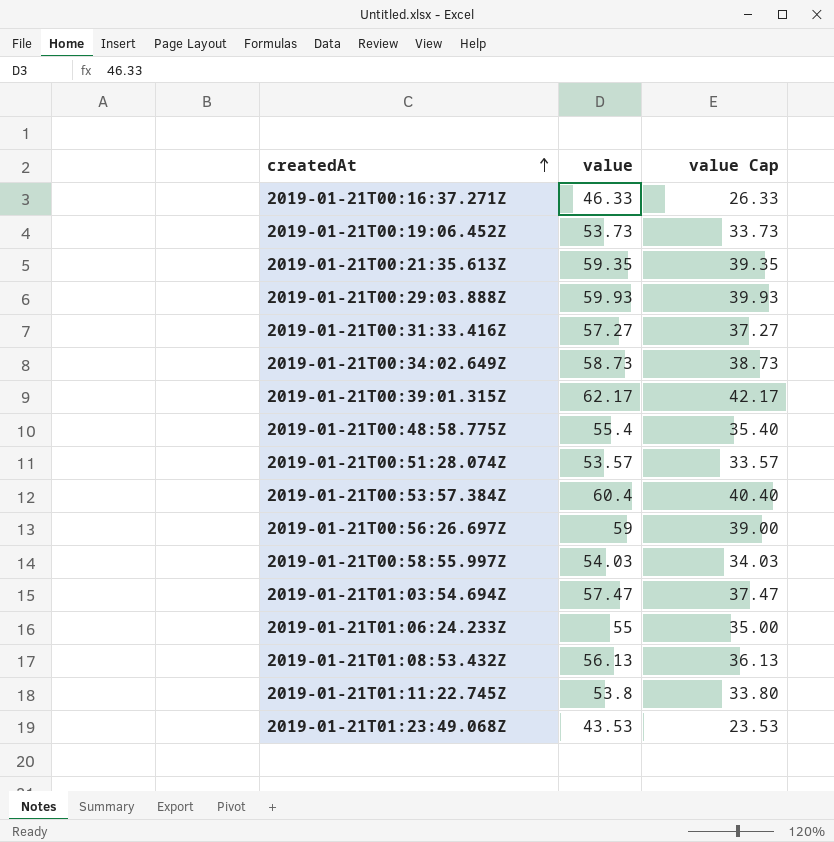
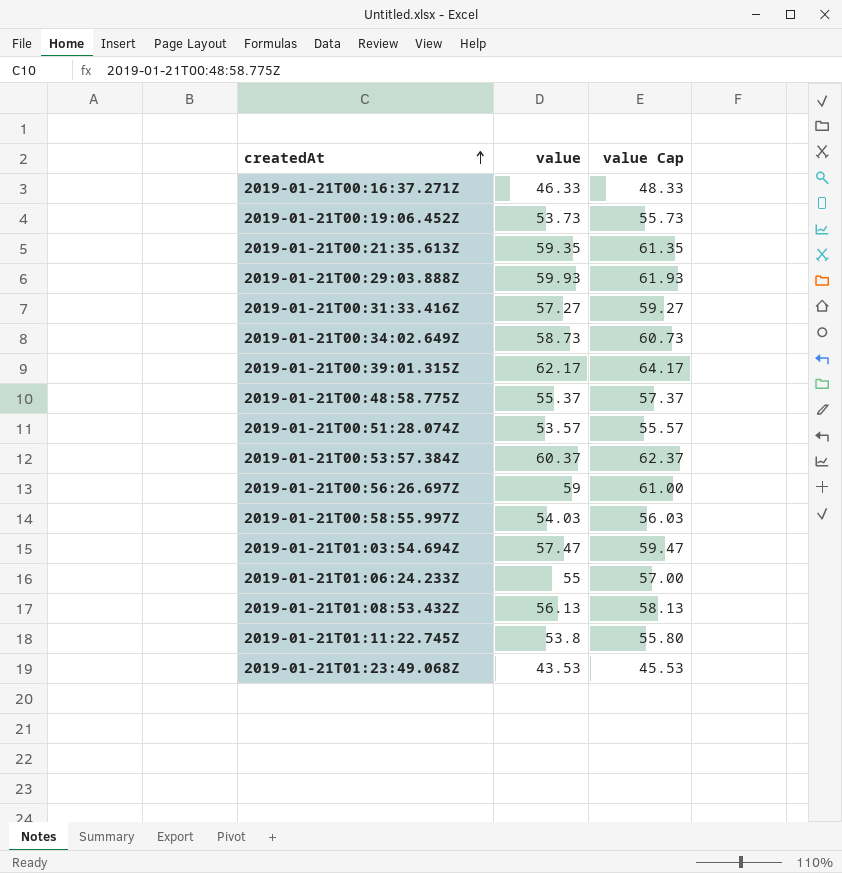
column value Cap | formula: [value] - 20 -> [value] + 2
2019-01-21T00:48:58.775Z | value: 55.4 -> 55.37
2019-01-21T00:53:57.384Z | value: 60.4 -> 60.37

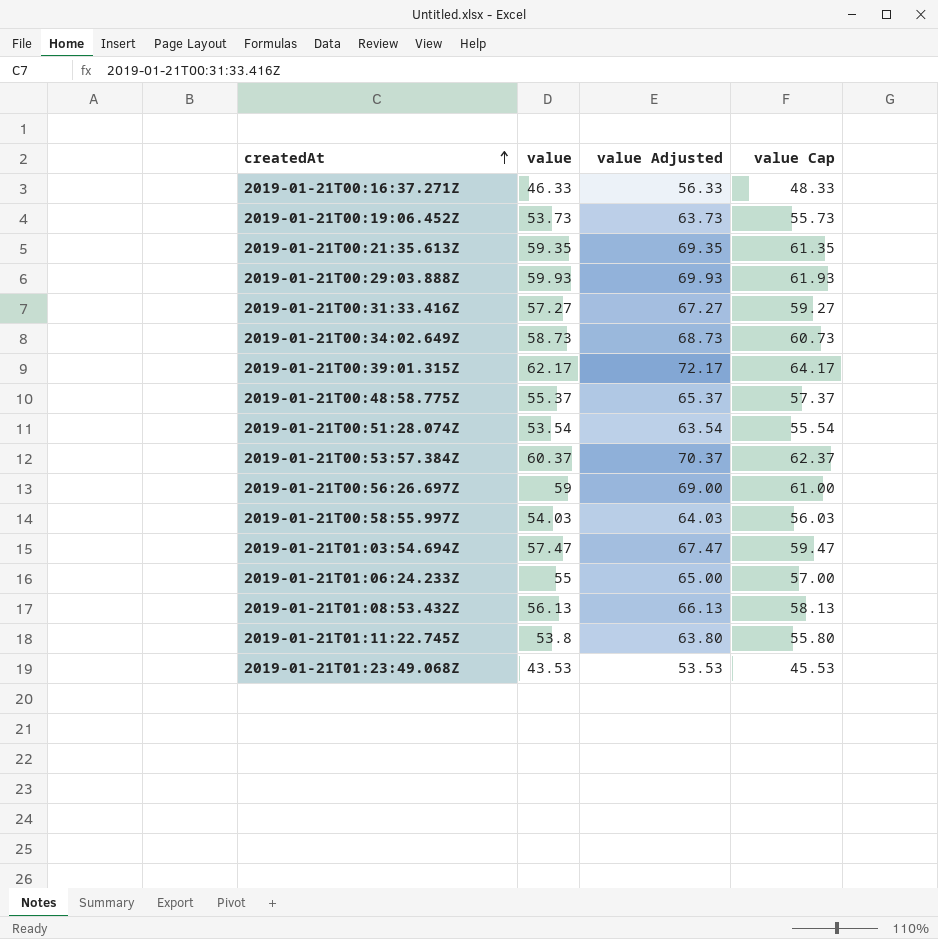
column value Adjusted | formula: none -> [value] + 10
2019-01-21T00:51:28.074Z | value: 53.57 -> 53.54
2019-01-21T00:51:28.074Z | value Cap: 55.57 -> 55.54

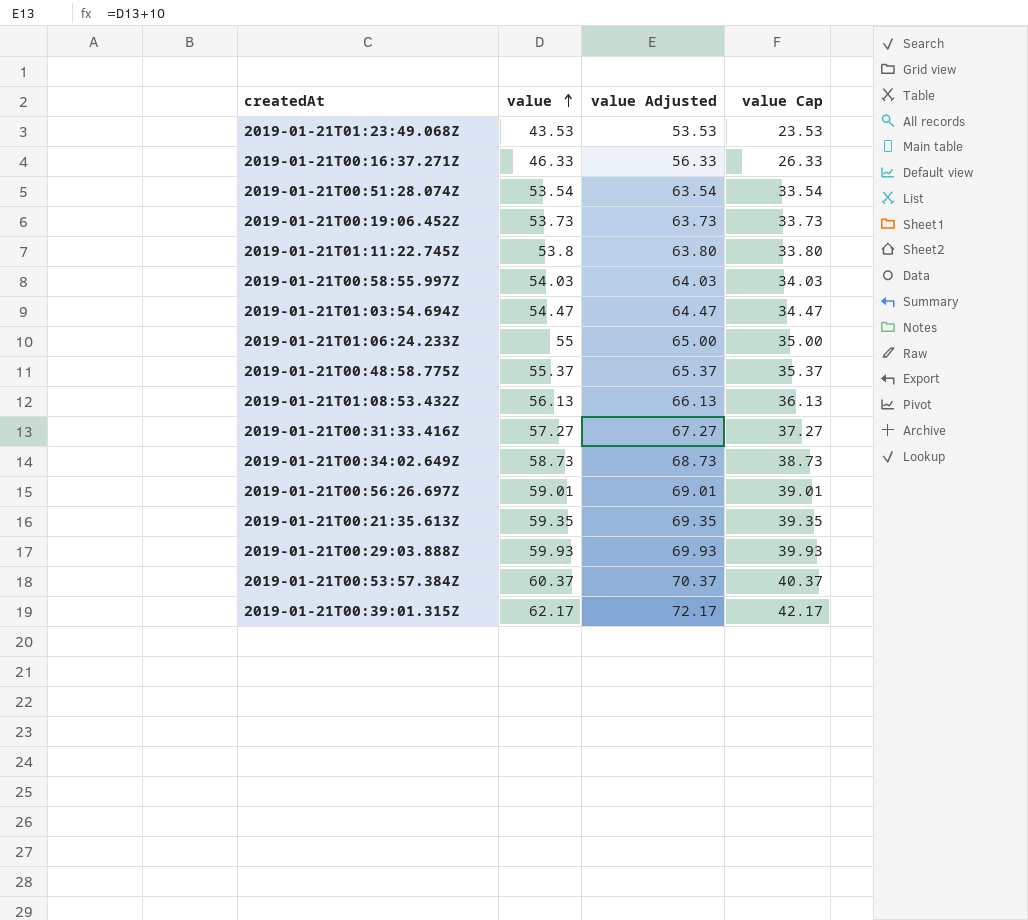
row order: createdAt ascending -> value ascending
column value Cap | formula: [value] + 2 -> [value] - 20
2019-01-21T01:03:54.694Z | value: 57.47 -> 54.47
2019-01-21T01:03:54.694Z | value Adjusted: 67.47 -> 64.47
2019-01-21T00:56:26.697Z | value: 59 -> 59.01
2019-01-21T00:56:26.697Z | value Adjusted: 69.00 -> 69.01

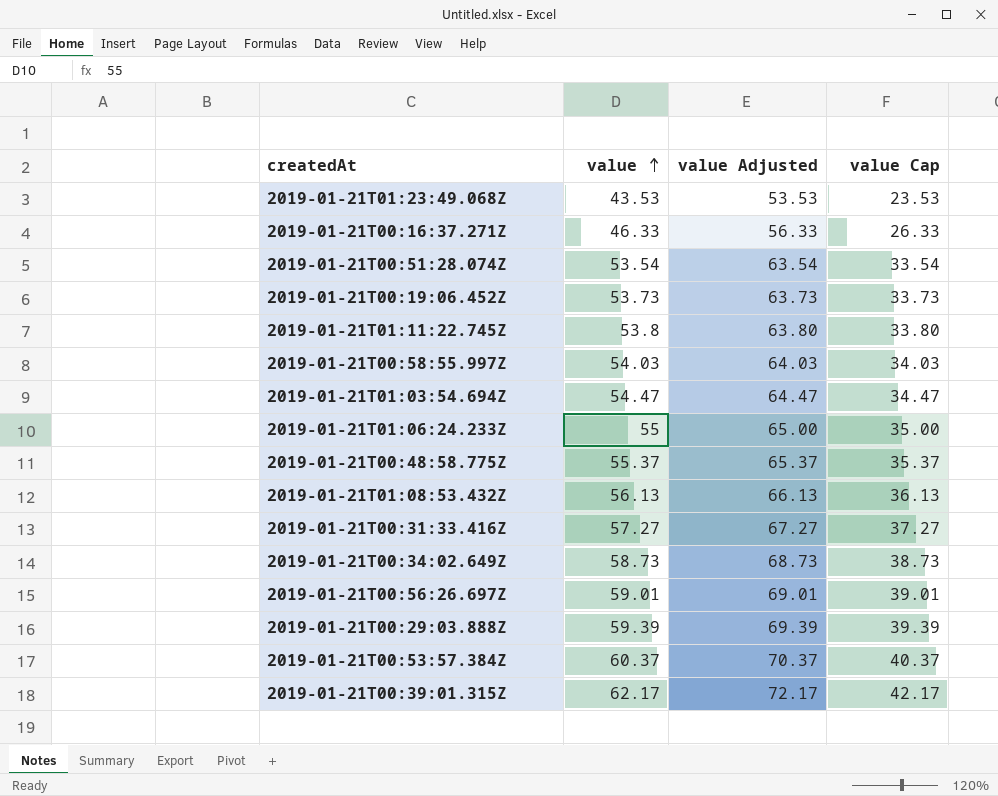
row 2019-01-21T00:21:35.613Z: 59.35 | 69.35 | 39.35 -> none
2019-01-21T00:29:03.888Z | value: 59.93 -> 59.39
2019-01-21T00:29:03.888Z | value Adjusted: 69.93 -> 69.39
2019-01-21T00:29:03.888Z | value Cap: 39.93 -> 39.39

